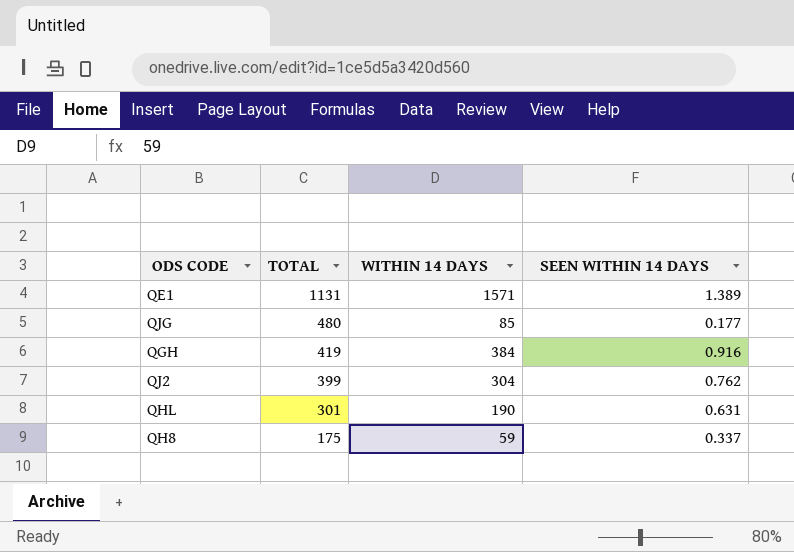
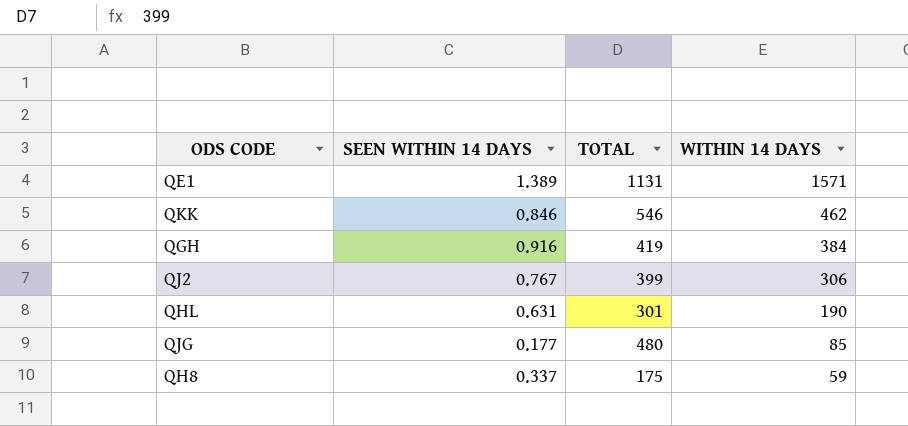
row order: TOTAL descending -> WITHIN 14 DAYS descending
column SEEN WITHIN 14 DAYS | position: 4 -> 2
row QKK: none -> 0.846 | 546 | 462
QJ2 | SEEN WITHIN 14 DAYS: 0.762 -> 0.767
QJ2 | WITHIN 14 DAYS: 304 -> 306

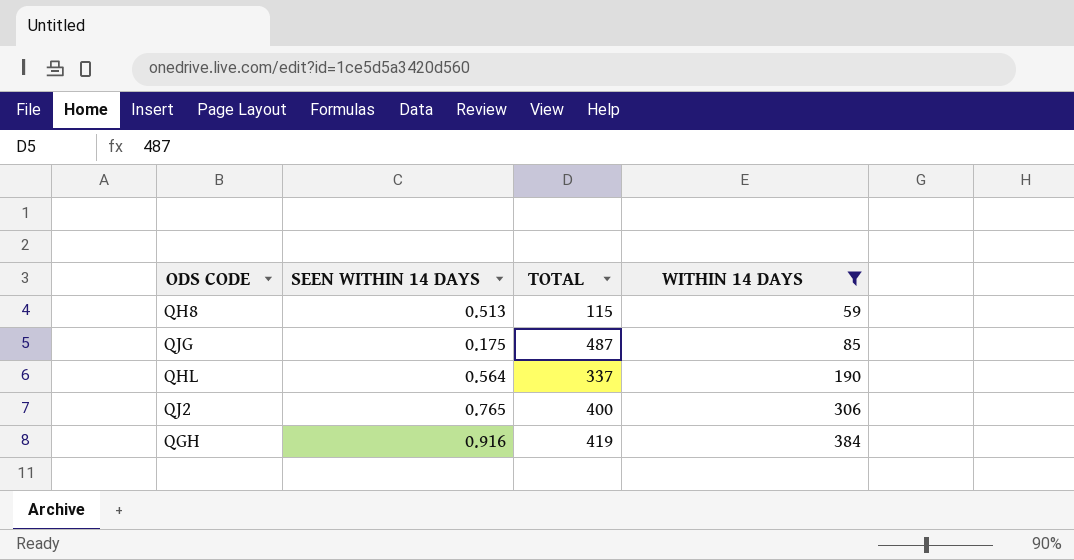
filter: none -> WITHIN 14 DAYS <= 384
row order: WITHIN 14 DAYS descending -> WITHIN 14 DAYS ascending
QH8 | SEEN WITHIN 14 DAYS: 0.337 -> 0.513
QH8 | TOTAL: 175 -> 115
QJG | SEEN WITHIN 14 DAYS: 0.177 -> 0.175
QJG | TOTAL: 480 -> 487
QHL | SEEN WITHIN 14 DAYS: 0.631 -> 0.564
QHL | TOTAL: 301 -> 337
QJ2 | SEEN WITHIN 14 DAYS: 0.767 -> 0.765
QJ2 | TOTAL: 399 -> 400

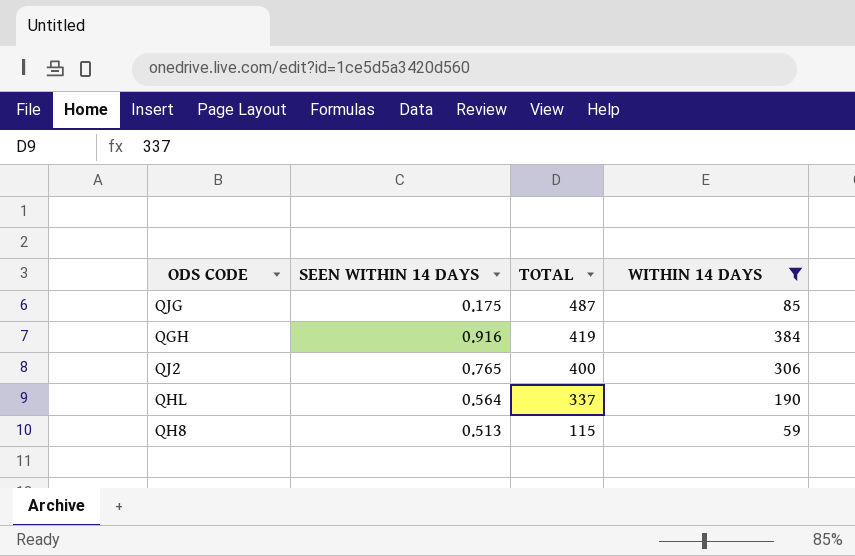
row order: WITHIN 14 DAYS ascending -> TOTAL descending

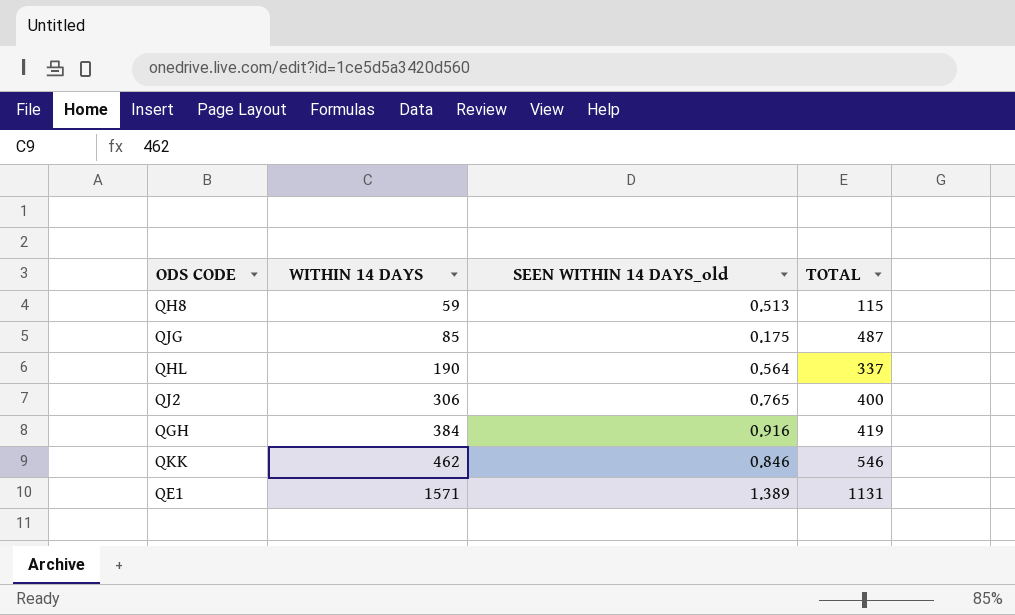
filter: WITHIN 14 DAYS <= 384 -> none
row order: TOTAL descending -> WITHIN 14 DAYS ascending
column WITHIN 14 DAYS | position: 4 -> 2
column name: SEEN WITHIN 14 DAYS -> SEEN WITHIN 14 DAYS_old

